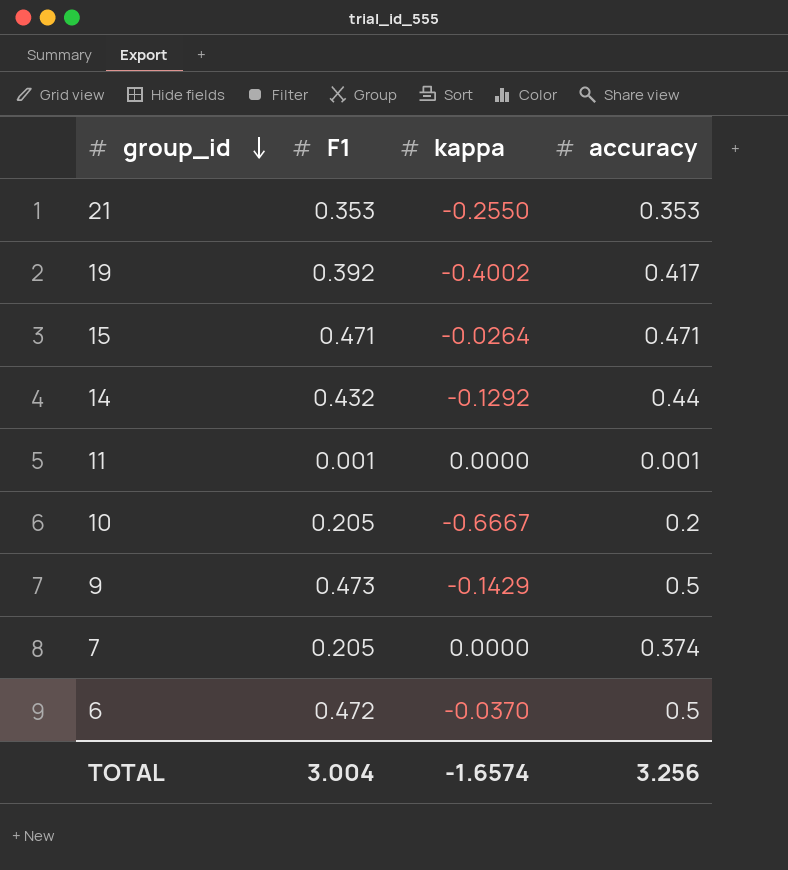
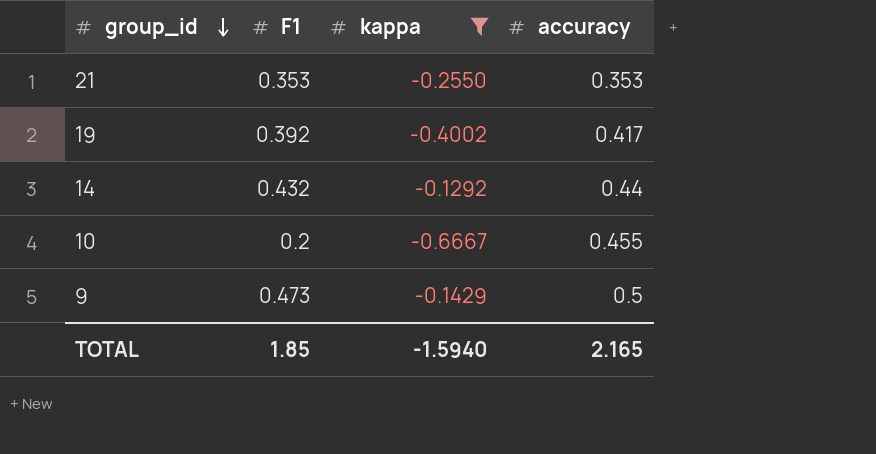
filter: none -> kappa <= -0.1292
10 | F1: 0.205 -> 0.2
10 | accuracy: 0.2 -> 0.455
TOTAL | F1: 3.004 -> 1.85
TOTAL | kappa: -1.6574 -> -1.5940
TOTAL | accuracy: 3.256 -> 2.165

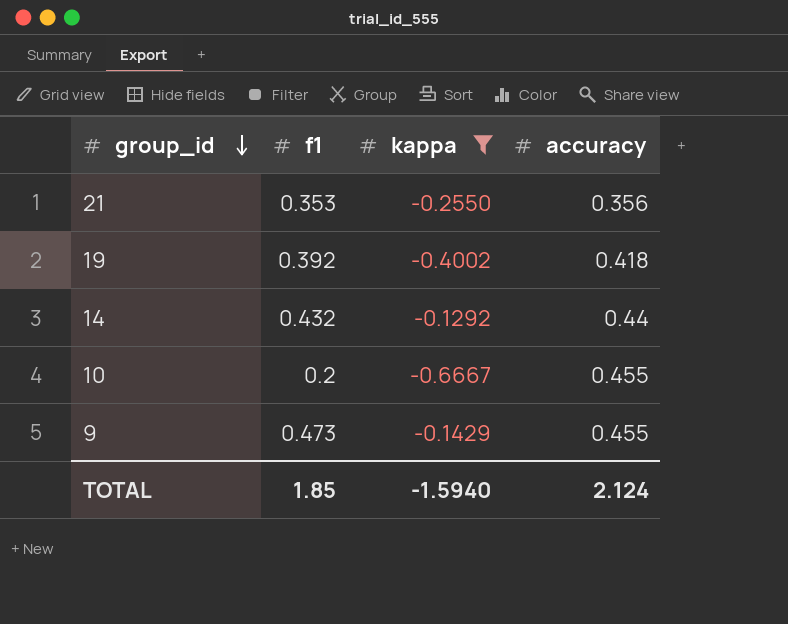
column name: F1 -> f1
21 | accuracy: 0.353 -> 0.356
19 | accuracy: 0.417 -> 0.418
9 | accuracy: 0.5 -> 0.455
TOTAL | accuracy: 2.165 -> 2.124

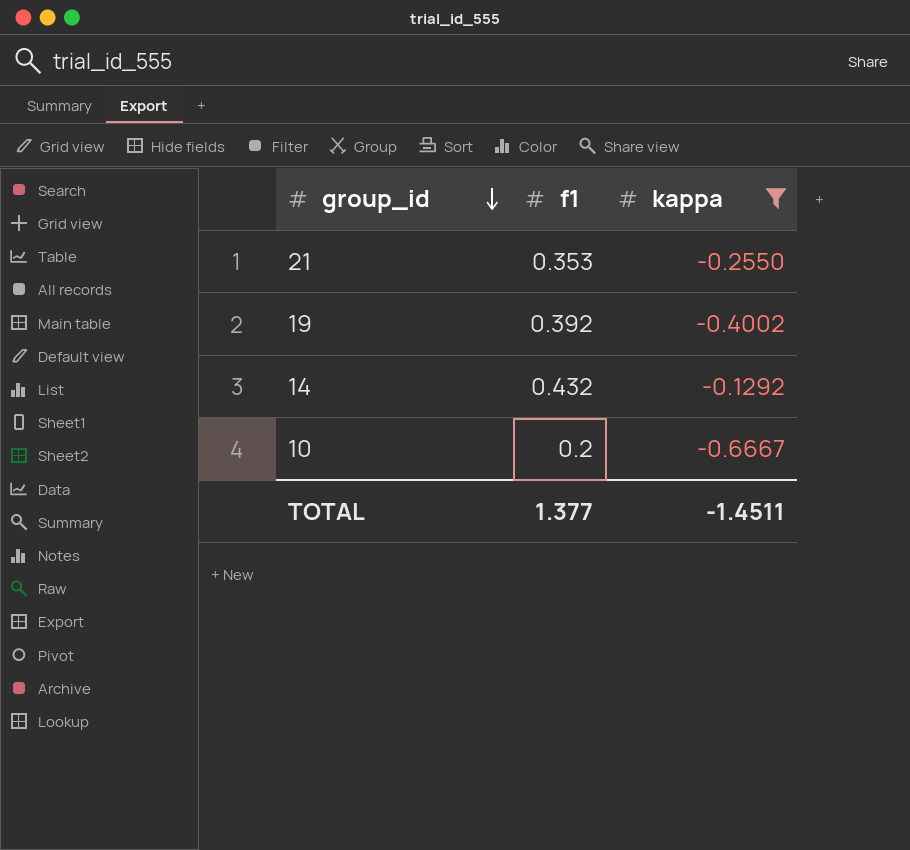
column accuracy | position: 4 -> none
row 9: 0.473 | -0.1429 | 0.455 -> none
TOTAL | f1: 1.85 -> 1.377
TOTAL | kappa: -1.5940 -> -1.4511

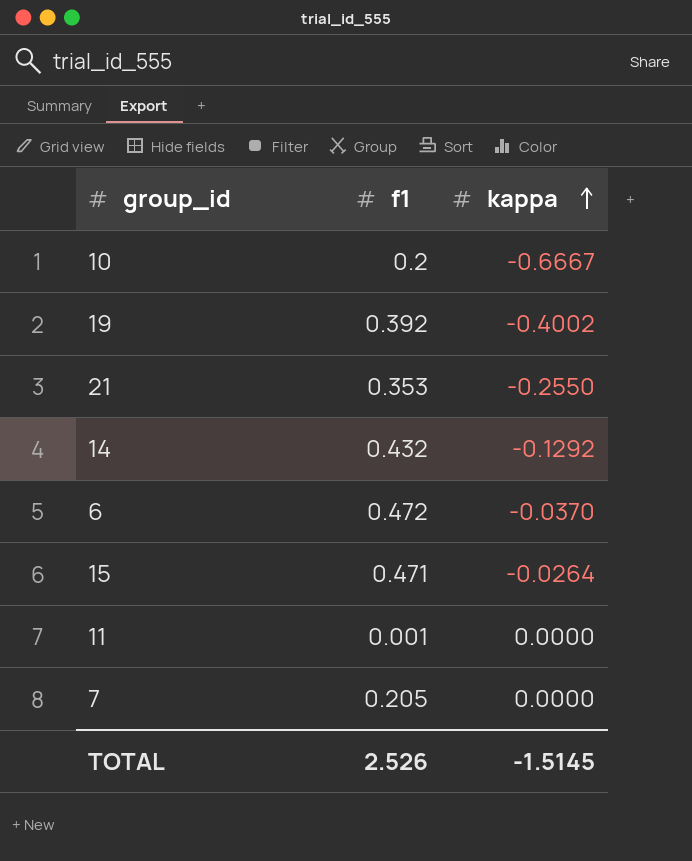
filter: kappa <= -0.1292 -> none
row order: group_id descending -> kappa ascending
TOTAL | f1: 1.377 -> 2.526
TOTAL | kappa: -1.4511 -> -1.5145

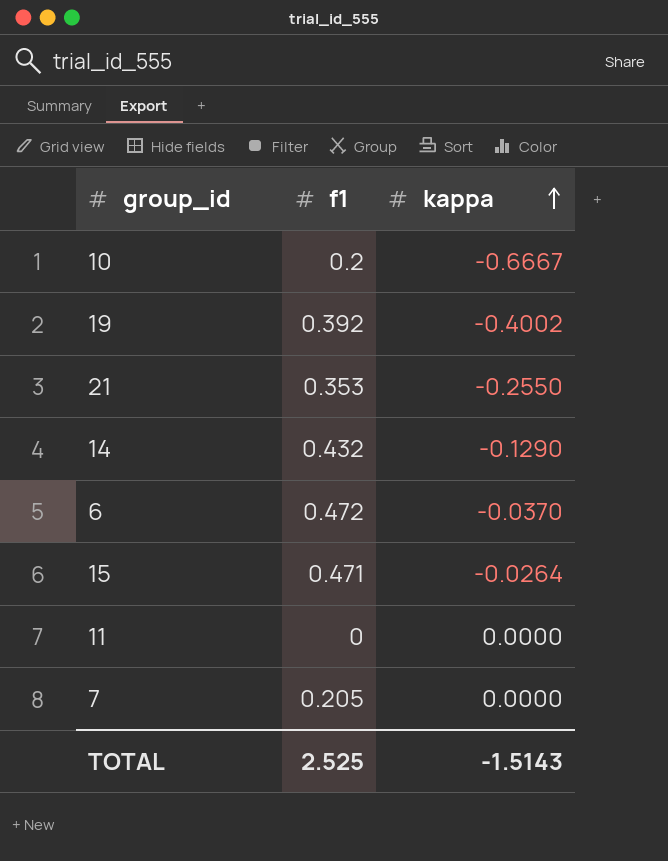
14 | kappa: -0.1292 -> -0.1290
11 | f1: 0.001 -> 0
TOTAL | f1: 2.526 -> 2.525
TOTAL | kappa: -1.5145 -> -1.5143

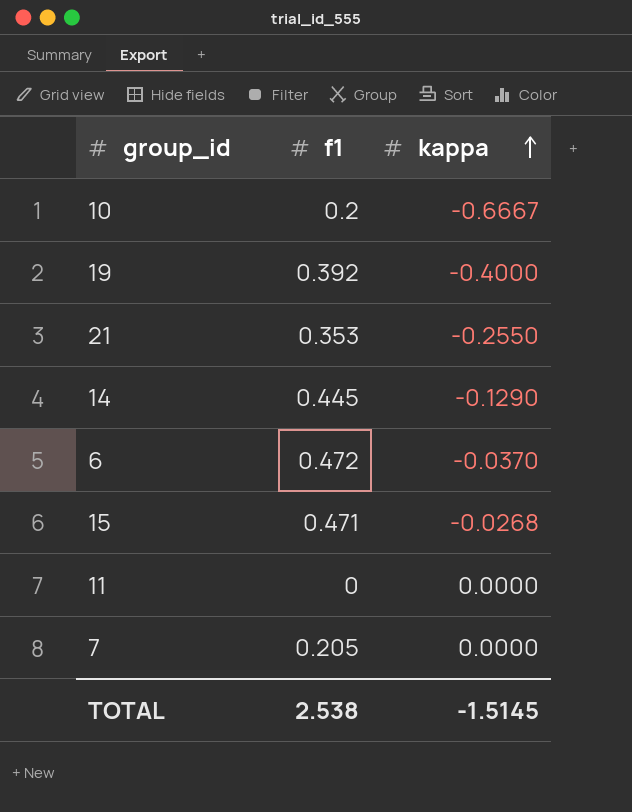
19 | kappa: -0.4002 -> -0.4000
14 | f1: 0.432 -> 0.445
15 | kappa: -0.0264 -> -0.0268
TOTAL | f1: 2.525 -> 2.538
TOTAL | kappa: -1.5143 -> -1.5145

